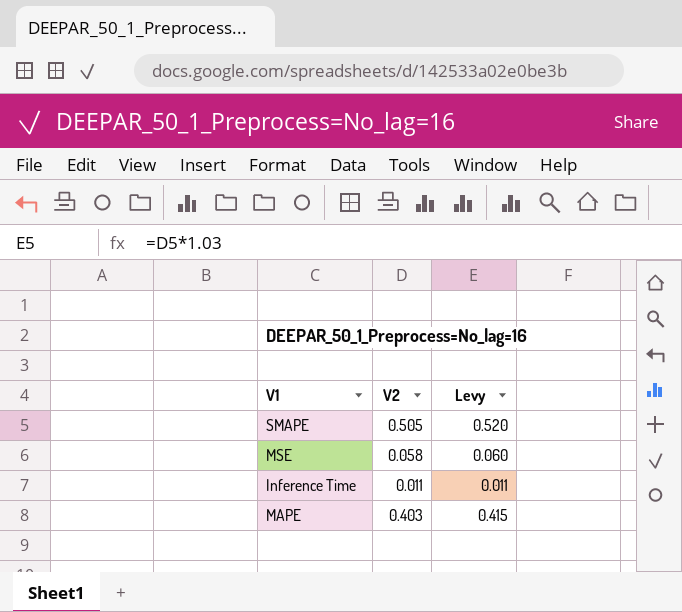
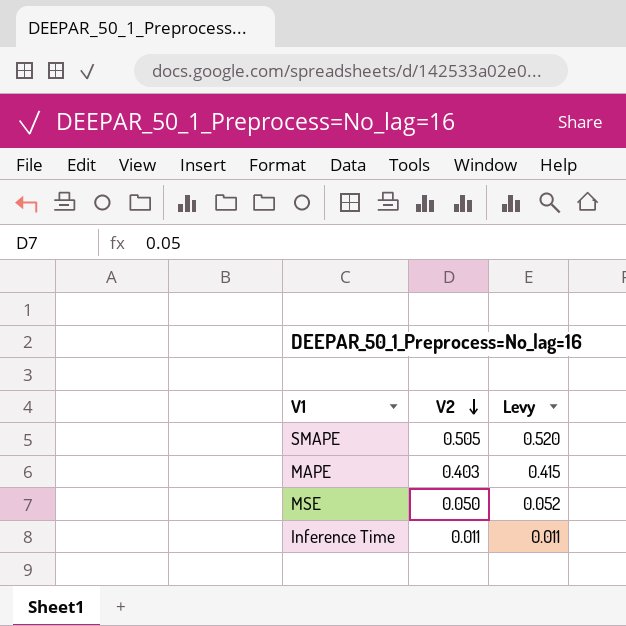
row order: none -> V2 descending
MSE | V2: 0.058 -> 0.050
MSE | Levy: 0.060 -> 0.052

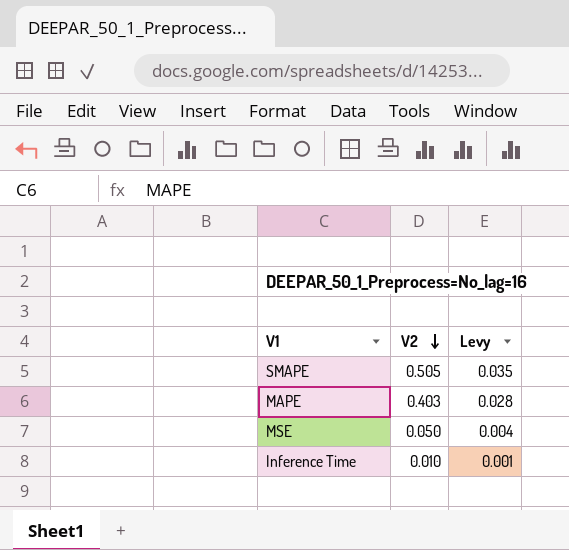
column Levy | formula: [V2] * 1.03 -> [V2] * 0.07
Inference Time | V2: 0.011 -> 0.010

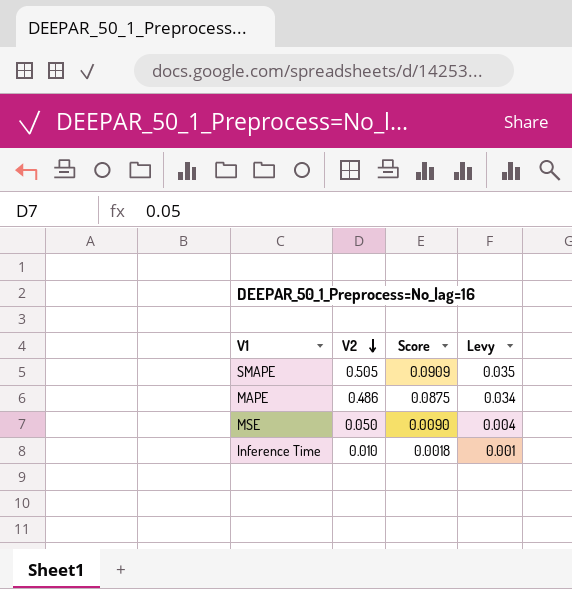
column Score | formula: none -> [V2] * 0.18
MAPE | V2: 0.403 -> 0.486
MAPE | Levy: 0.028 -> 0.034

